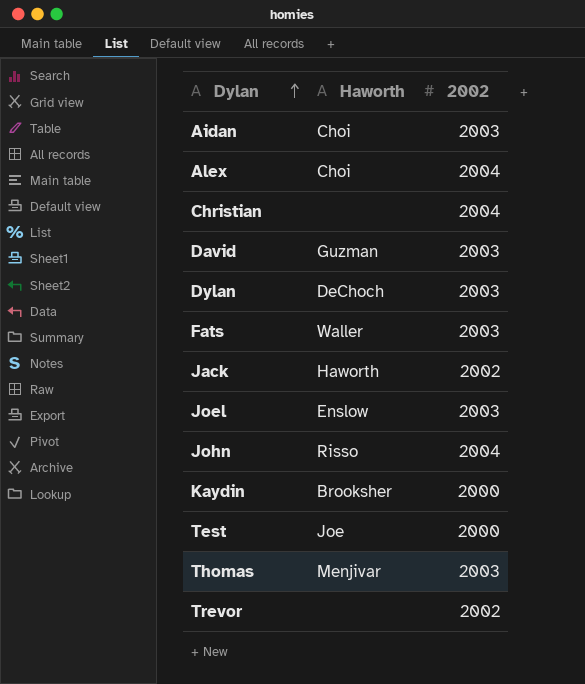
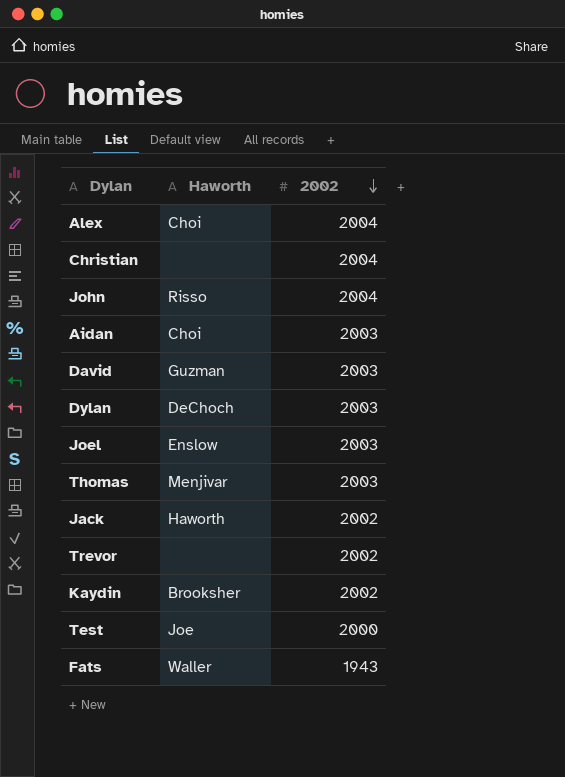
row order: Dylan ascending -> 2002 descending
Kaydin | 2002: 2000 -> 2002
Fats | 2002: 2003 -> 1943

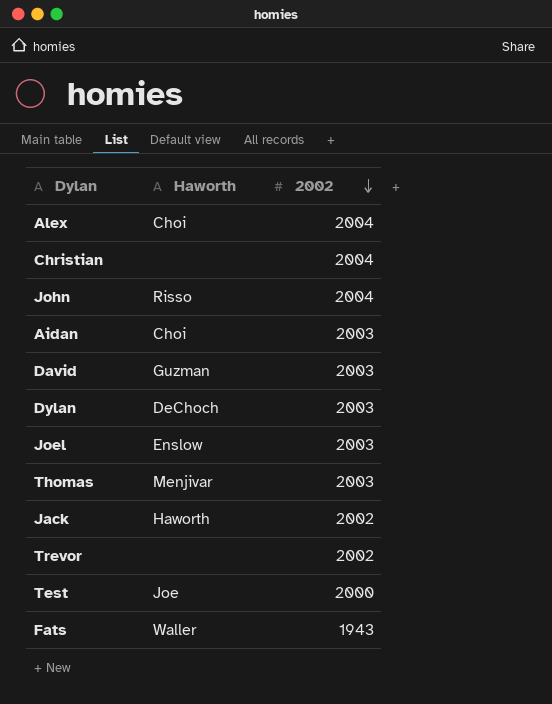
row Kaydin: Brooksher | 2002 -> none

